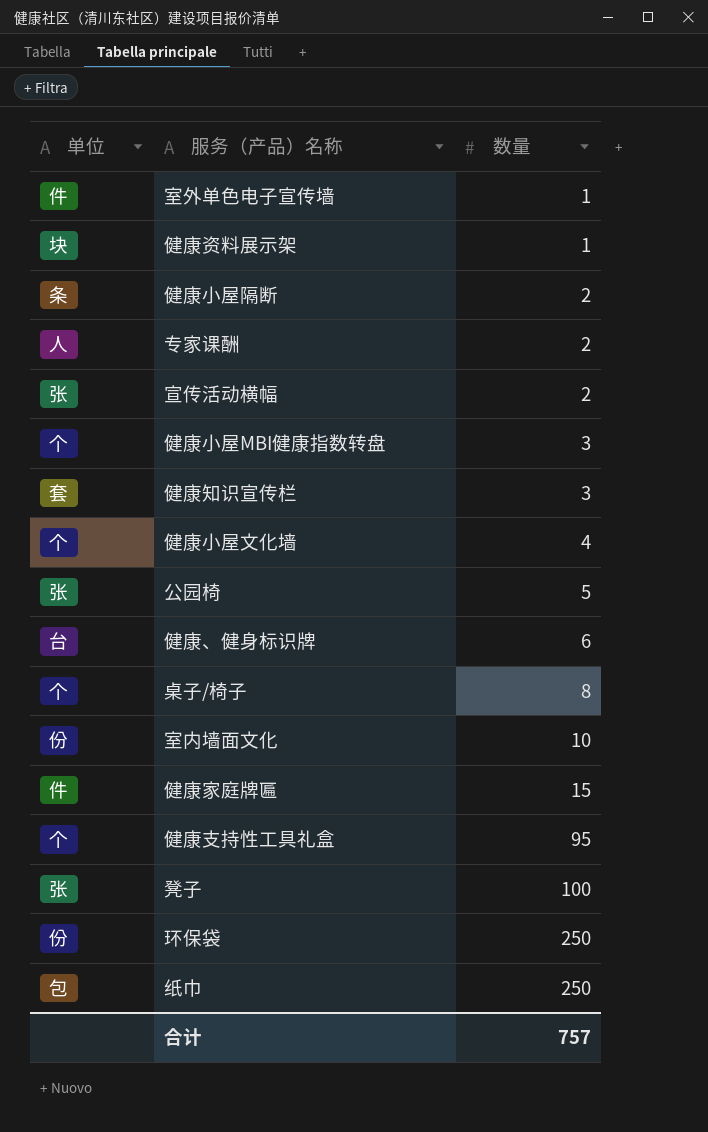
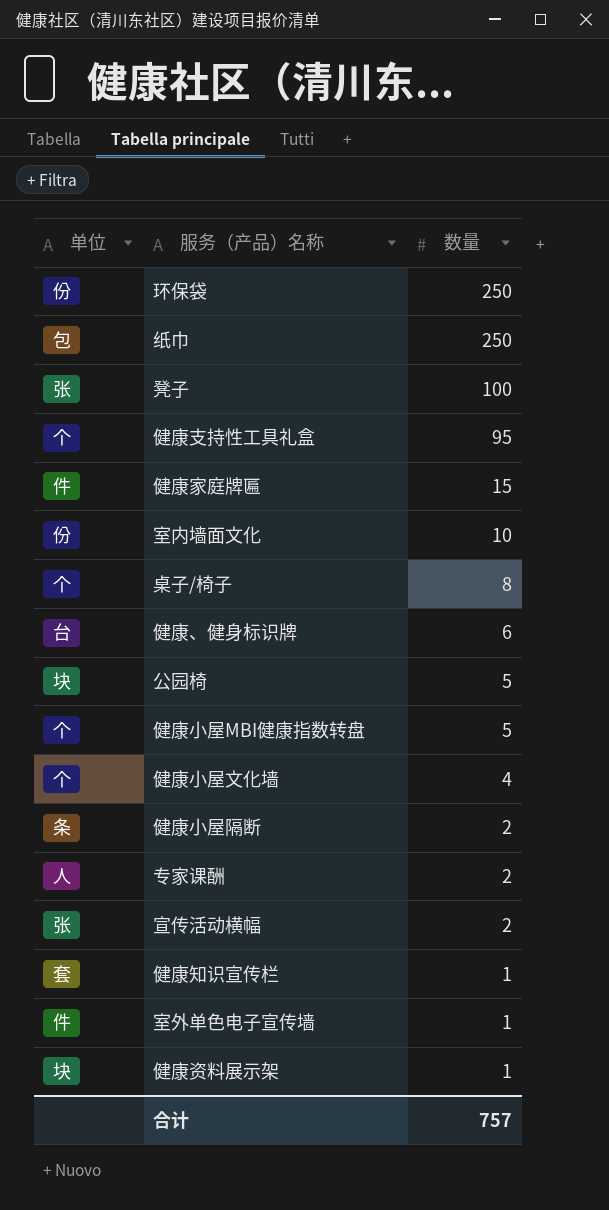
row order: 数量 ascending -> 数量 descending
公园椅 | 单位: 张 -> 块
健康小屋MBI健康指数转盘 | 数量: 3 -> 5
健康知识宣传栏 | 数量: 3 -> 1

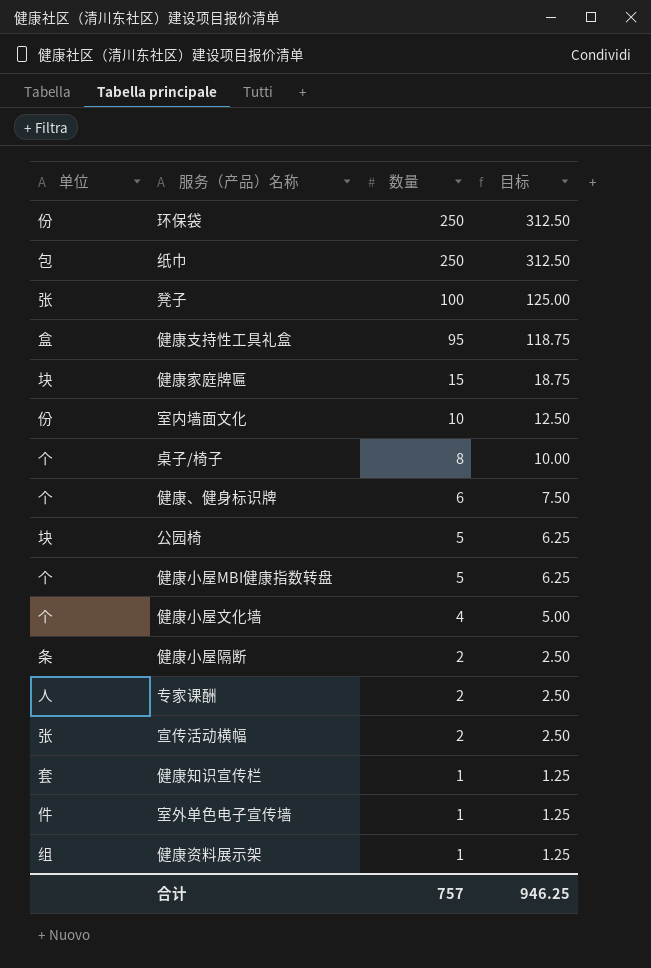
column 目标 | formula: none -> [数量] * 1.25
健康支持性工具礼盒 | 单位: 个 -> 盒
健康家庭牌匾 | 单位: 件 -> 块
健康、健身标识牌 | 单位: 台 -> 个
健康资料展示架 | 单位: 块 -> 组

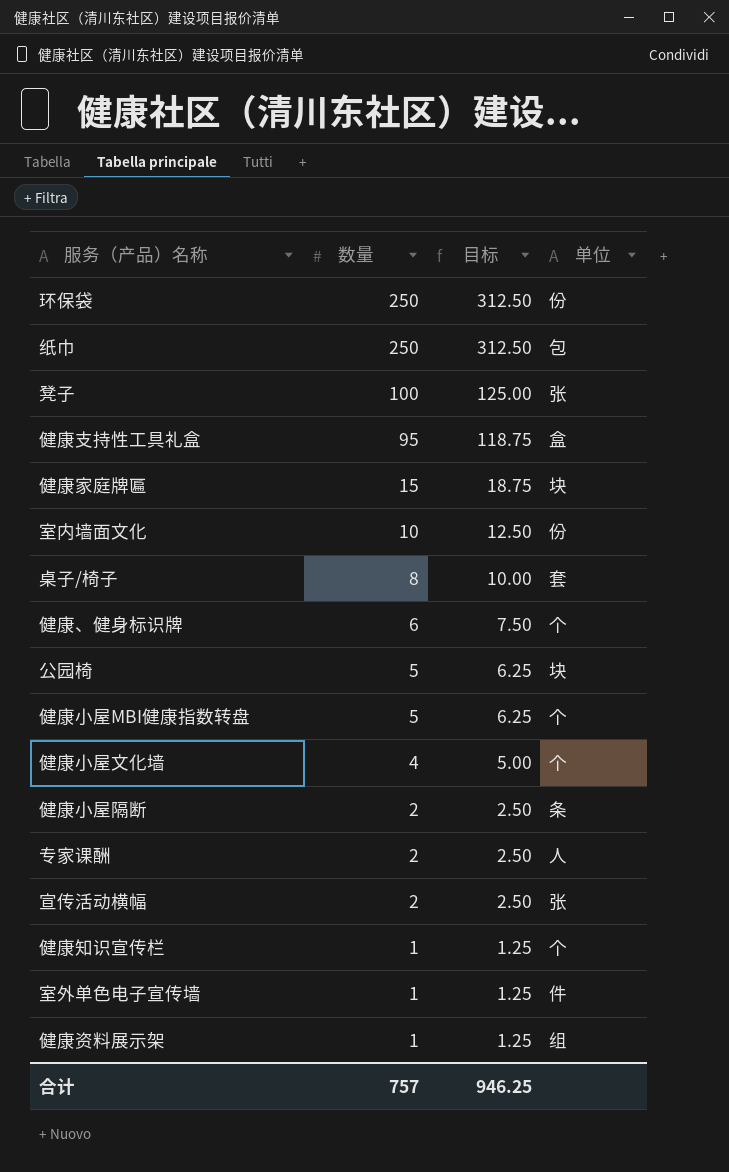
column 单位 | position: 1 -> 4
桌子/椅子 | 单位: 个 -> 套
健康知识宣传栏 | 单位: 套 -> 个

